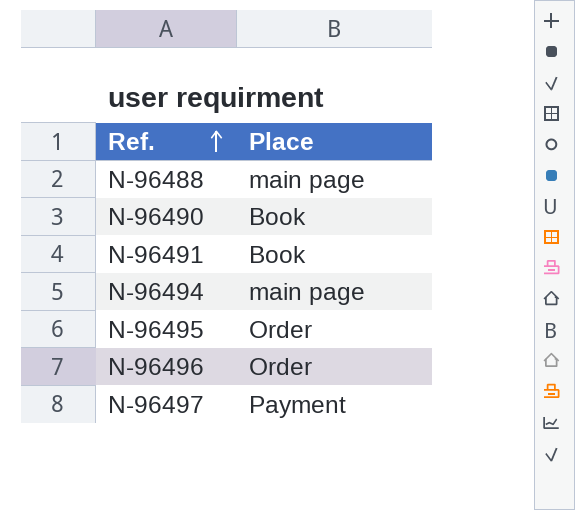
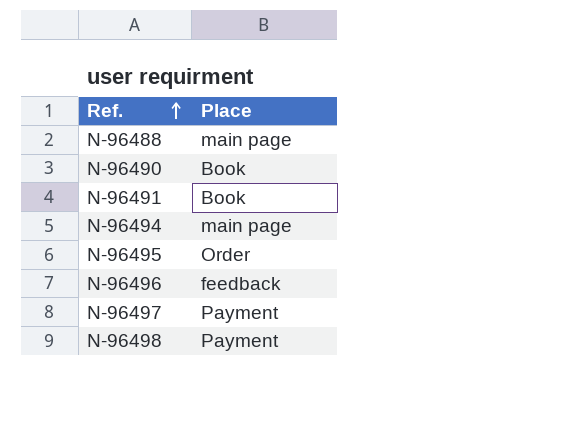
N-96496 | Place: Order -> feedback
row N-96498: none -> Payment

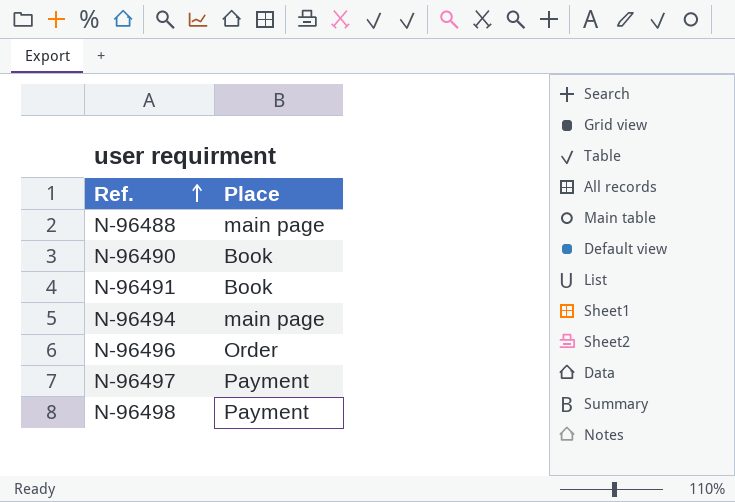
row N-96495: Order -> none
N-96496 | Place: feedback -> Order

